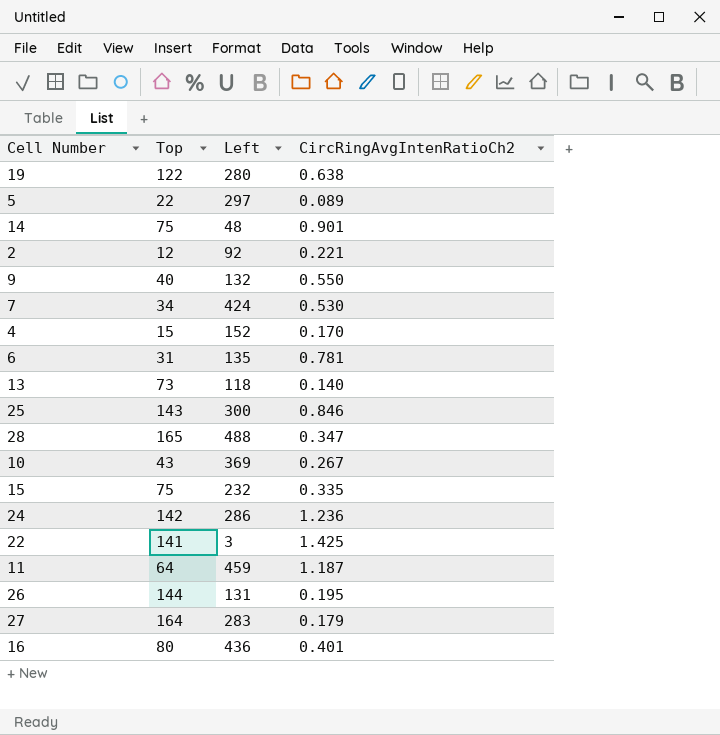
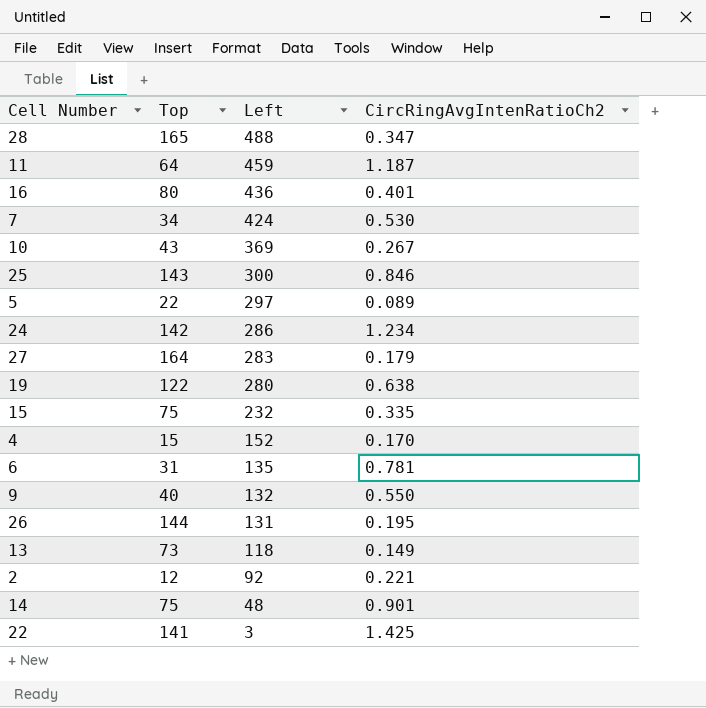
row order: none -> Left descending
24 | CircRingAvgIntenRatioCh2: 1.236 -> 1.234
13 | CircRingAvgIntenRatioCh2: 0.140 -> 0.149

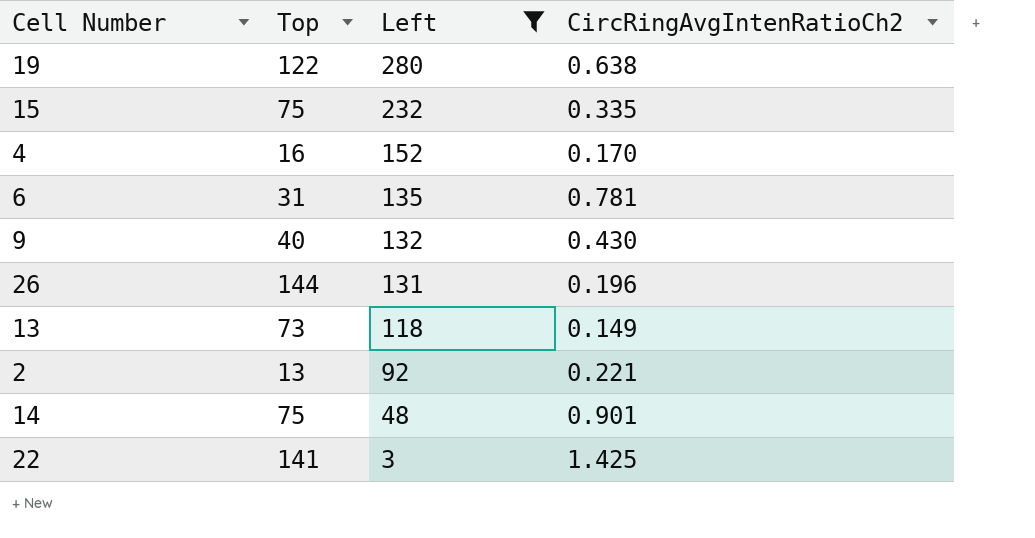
filter: none -> Left <= 280
4 | Top: 15 -> 16
9 | CircRingAvgIntenRatioCh2: 0.550 -> 0.430
26 | CircRingAvgIntenRatioCh2: 0.195 -> 0.196
2 | Top: 12 -> 13

